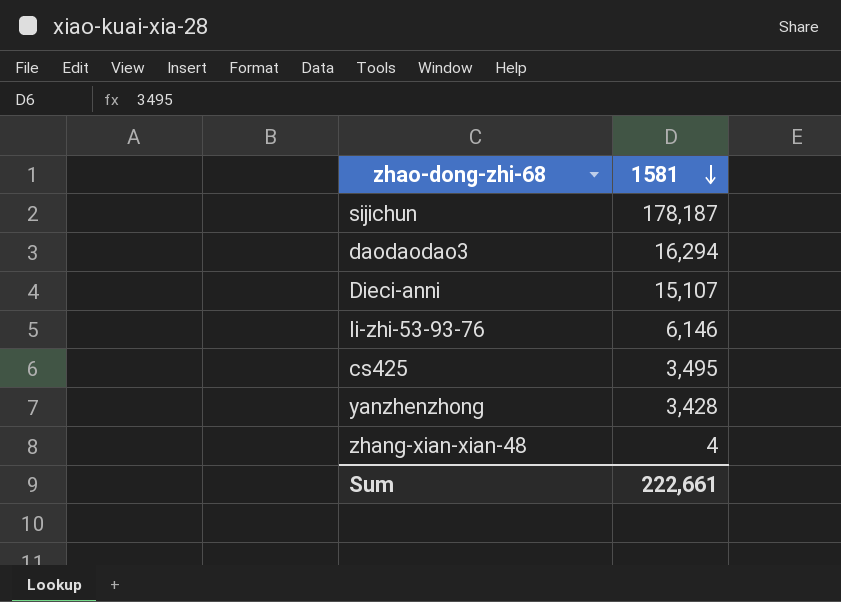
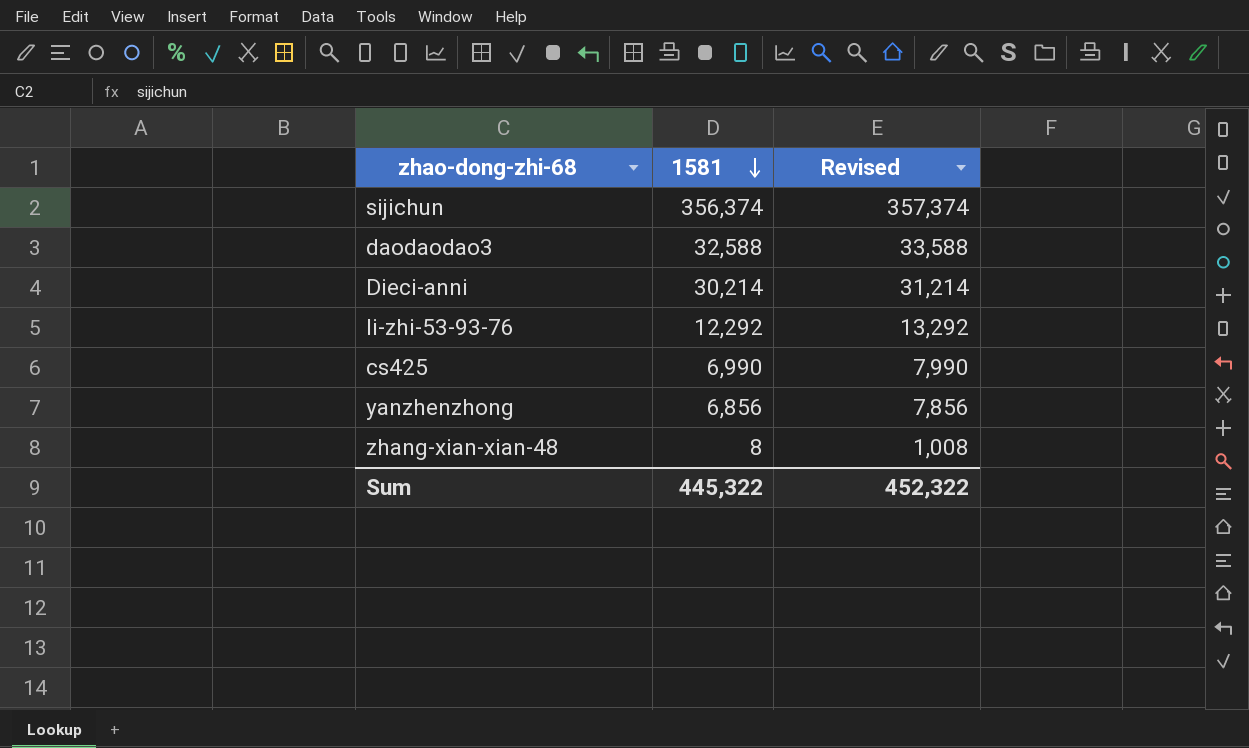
column Revised | formula: none -> [1581] + 1000
sijichun | 1581: 178,187 -> 356,374
daodaodao3 | 1581: 16,294 -> 32,588
Dieci-anni | 1581: 15,107 -> 30,214
li-zhi-53-93-76 | 1581: 6,146 -> 12,292
cs425 | 1581: 3,495 -> 6,990
yanzhenzhong | 1581: 3,428 -> 6,856
zhang-xian-xian-48 | 1581: 4 -> 8
Sum | 1581: 222,661 -> 445,322

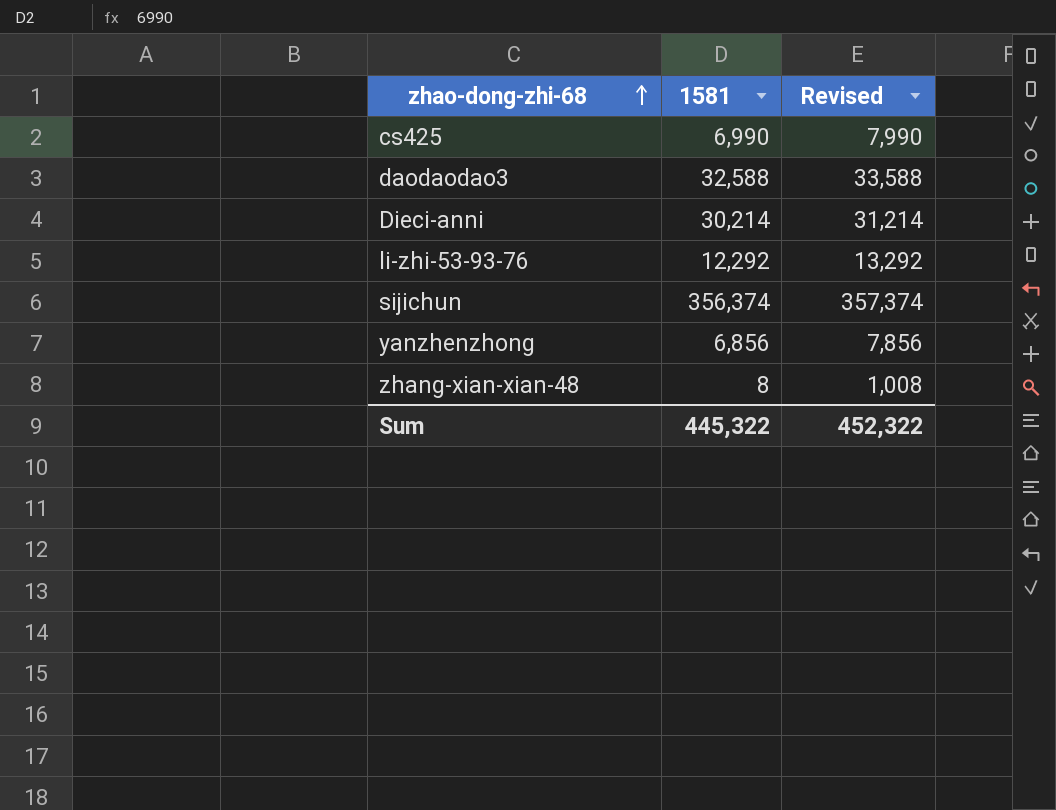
row order: 1581 descending -> zhao-dong-zhi-68 ascending

